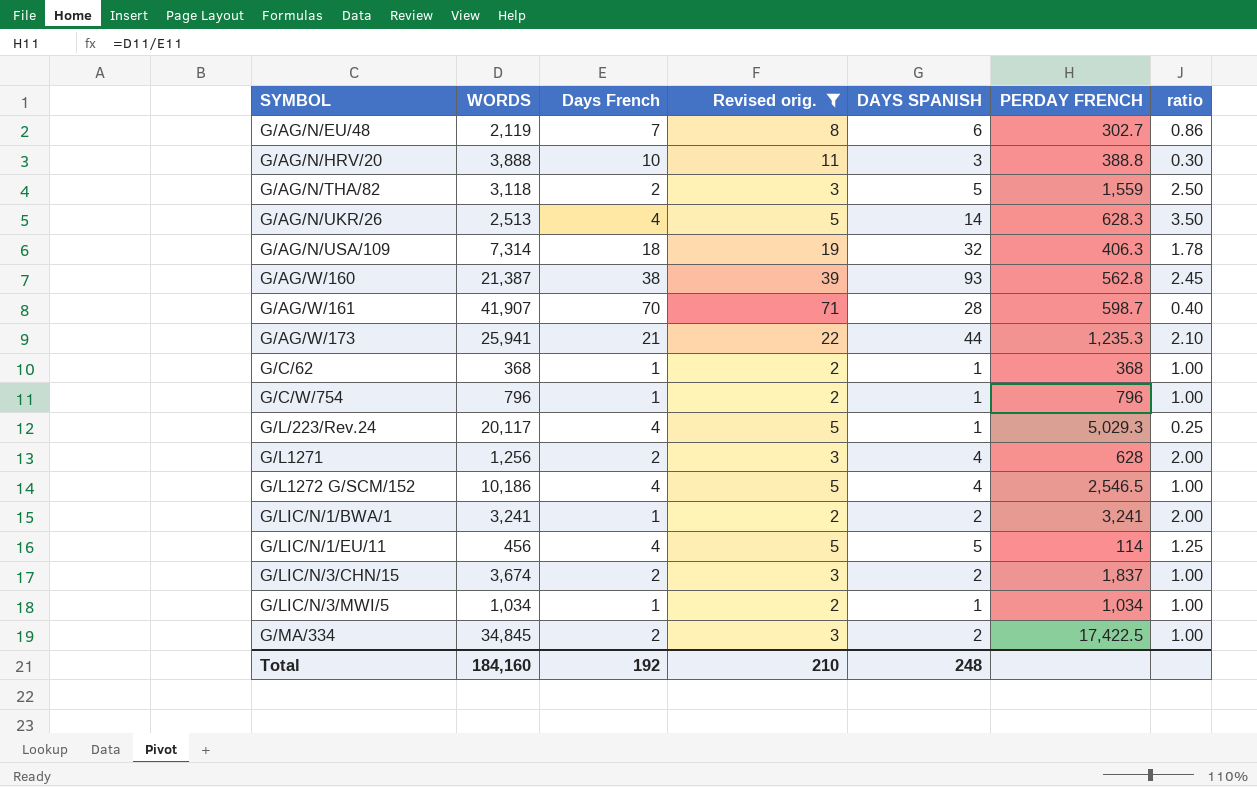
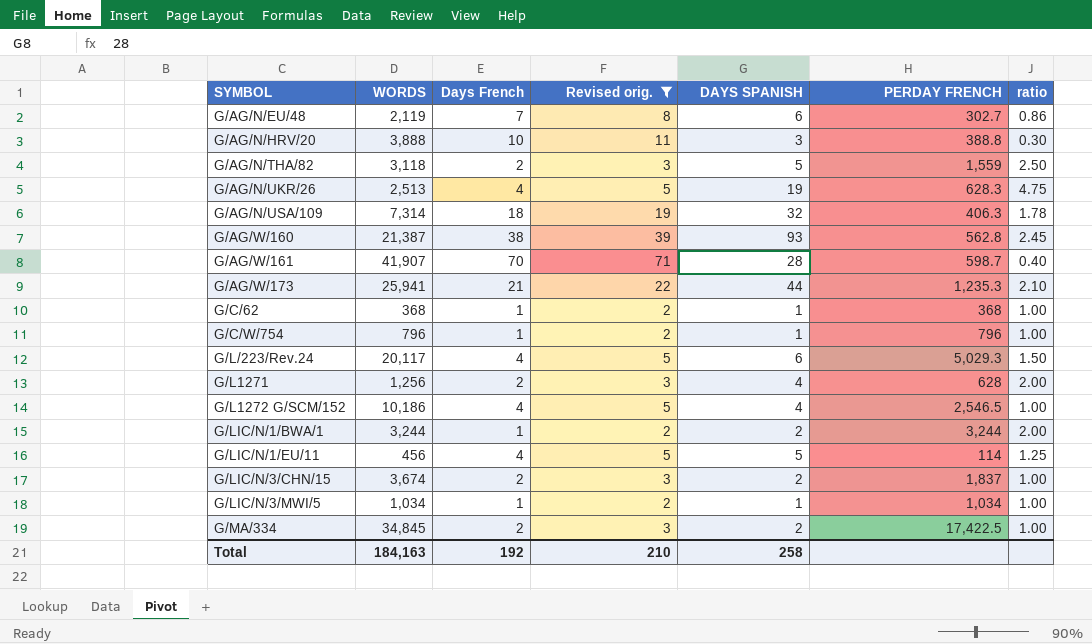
G/AG/N/UKR/26 | DAYS SPANISH: 14 -> 19
G/AG/N/UKR/26 | ratio: 3.50 -> 4.75
G/L/223/Rev.24 | DAYS SPANISH: 1 -> 6
G/L/223/Rev.24 | ratio: 0.25 -> 1.50
G/LIC/N/1/BWA/1 | WORDS: 3,241 -> 3,244
G/LIC/N/1/BWA/1 | PERDAY FRENCH: 3,241 -> 3,244
Total | WORDS: 184,160 -> 184,163
Total | DAYS SPANISH: 248 -> 258

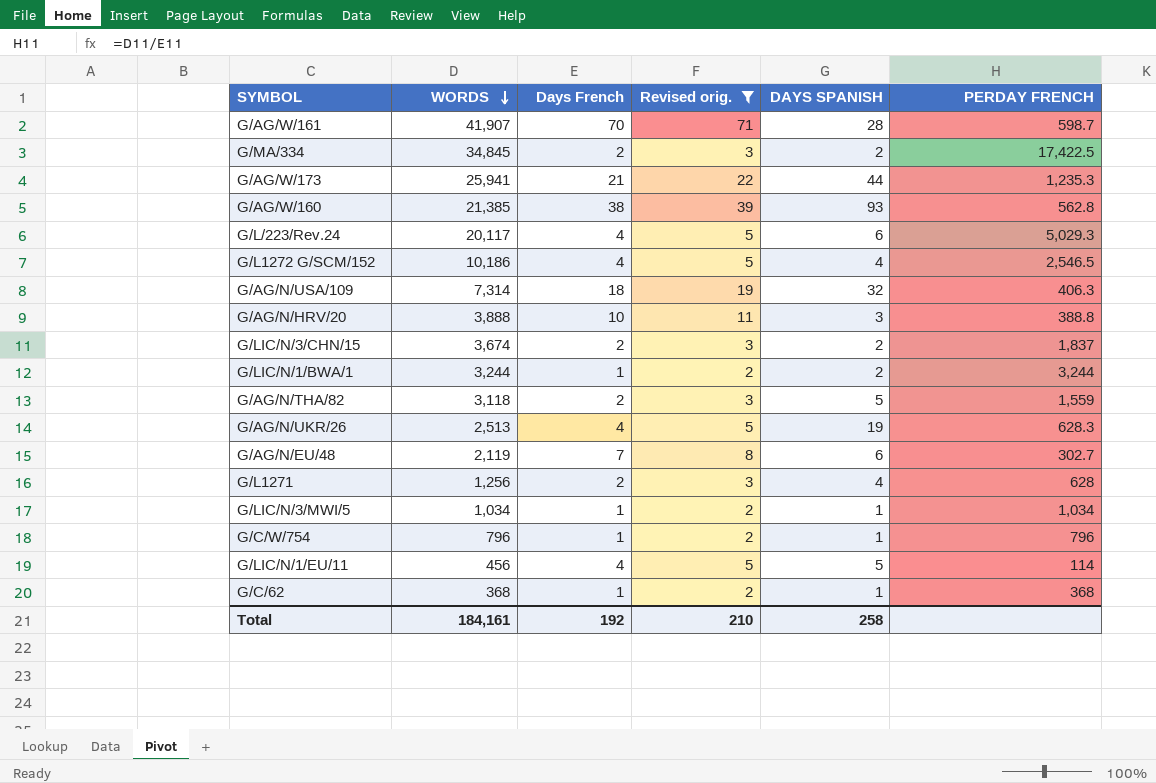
row order: none -> WORDS descending
column ratio | formula: [DAYS SPANISH] / [Days French] -> none
G/AG/W/160 | WORDS: 21,387 -> 21,385
Total | WORDS: 184,163 -> 184,161

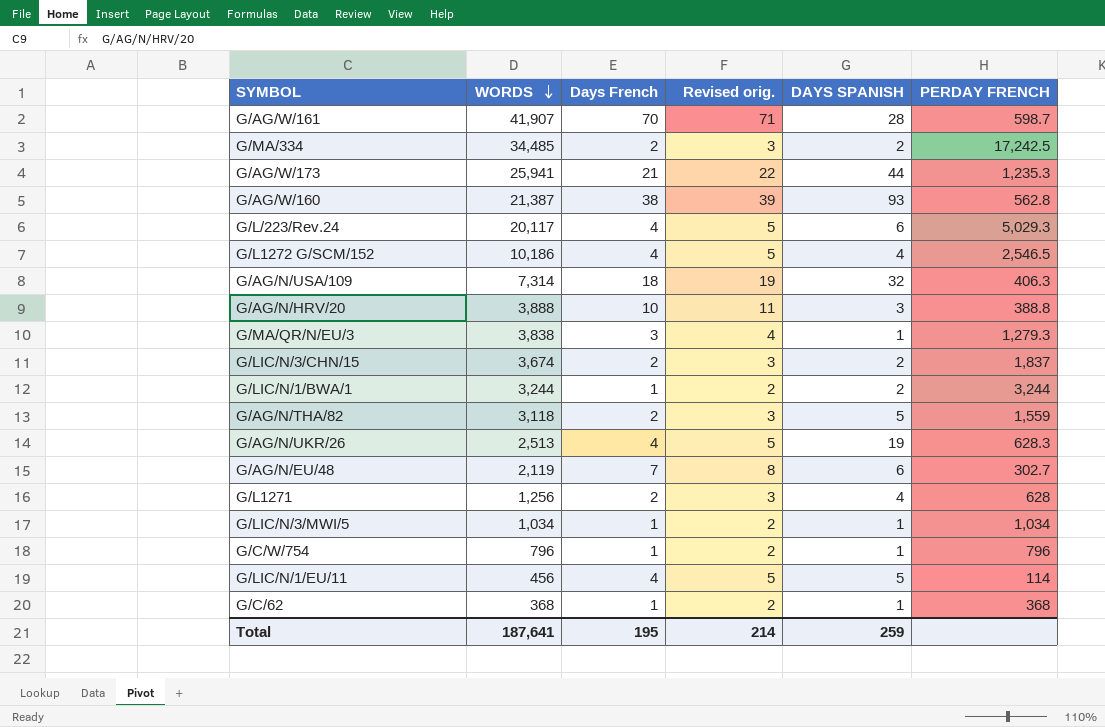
filter: Revised orig. != 4 -> none
G/MA/334 | WORDS: 34,845 -> 34,485
G/MA/334 | PERDAY FRENCH: 17,422.5 -> 17,242.5
G/AG/W/160 | WORDS: 21,385 -> 21,387
Total | WORDS: 184,161 -> 187,641
Total | Days French: 192 -> 195
Total | Revised orig.: 210 -> 214
Total | DAYS SPANISH: 258 -> 259

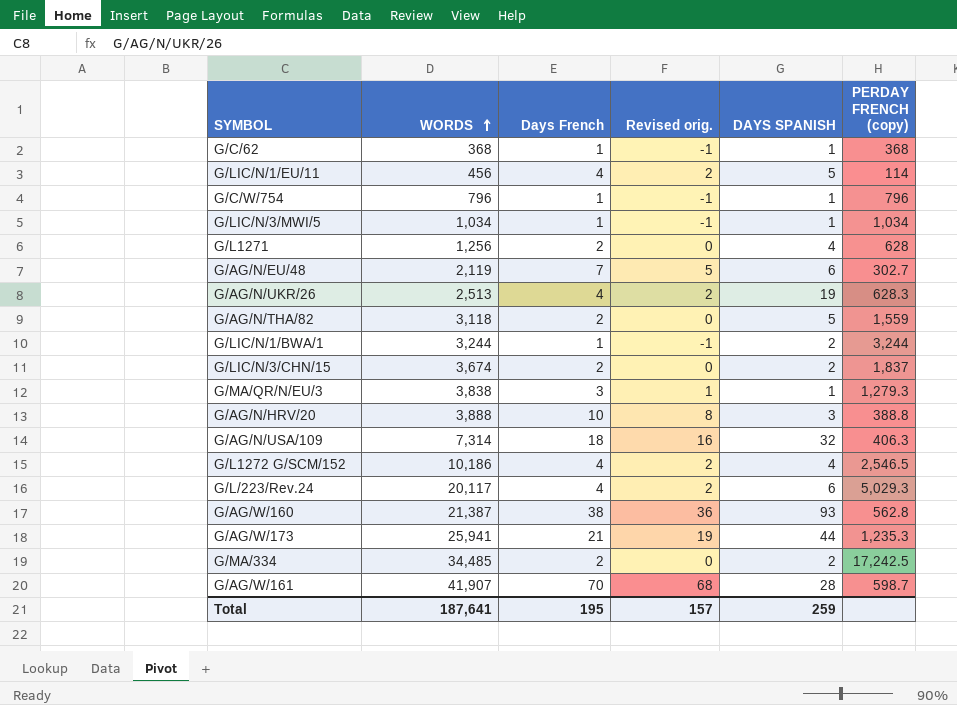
row order: WORDS descending -> WORDS ascending
column Revised orig. | formula: [Days French] + 1 -> [Days French] - 2
column name: PERDAY FRENCH -> PERDAY FRENCH (copy)
Total | Revised orig.: 214 -> 157

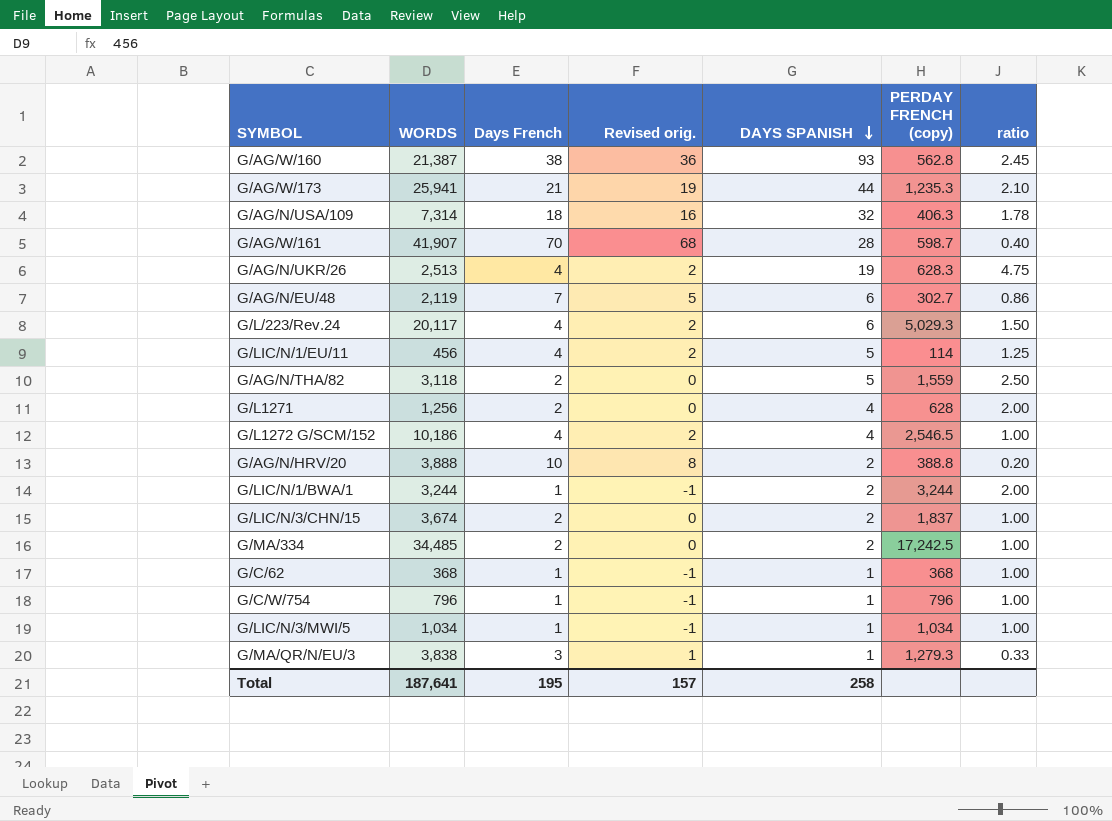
row order: WORDS ascending -> DAYS SPANISH descending
column ratio | formula: none -> [DAYS SPANISH] / [Days French]
G/AG/N/HRV/20 | DAYS SPANISH: 3 -> 2
Total | DAYS SPANISH: 259 -> 258

